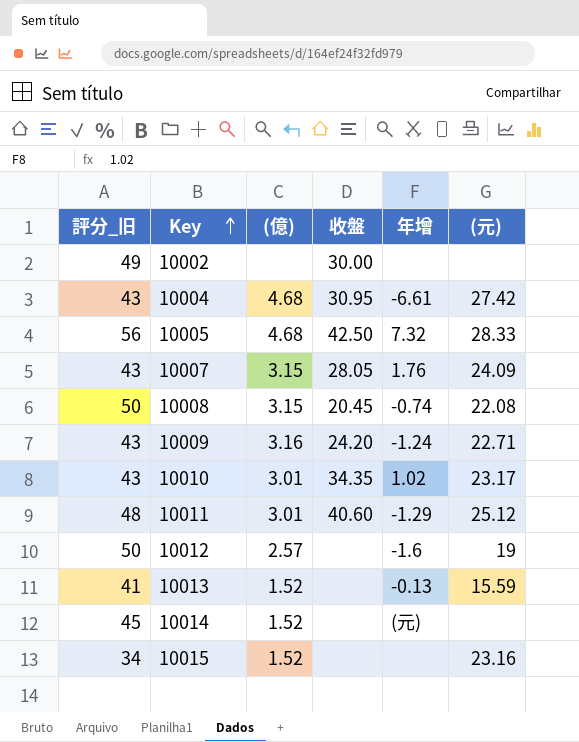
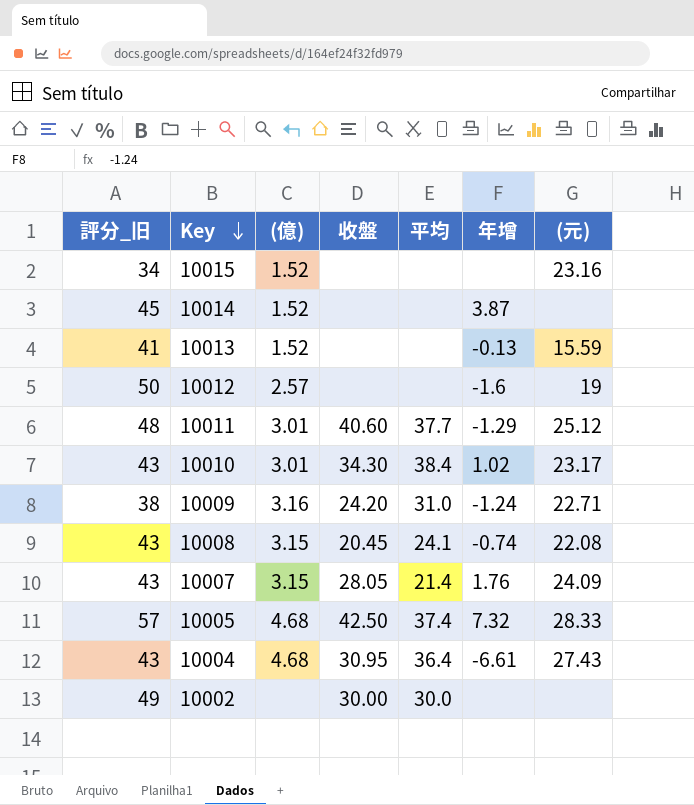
row order: Key ascending -> Key descending
column 平均 | position: none -> 5
10014 | 年增: (元) -> 3.87
10010 | 收盤: 34.35 -> 34.30
10009 | 評分_旧: 43 -> 38
10008 | 評分_旧: 50 -> 43
10005 | 評分_旧: 56 -> 57
10004 | (元): 27.42 -> 27.43

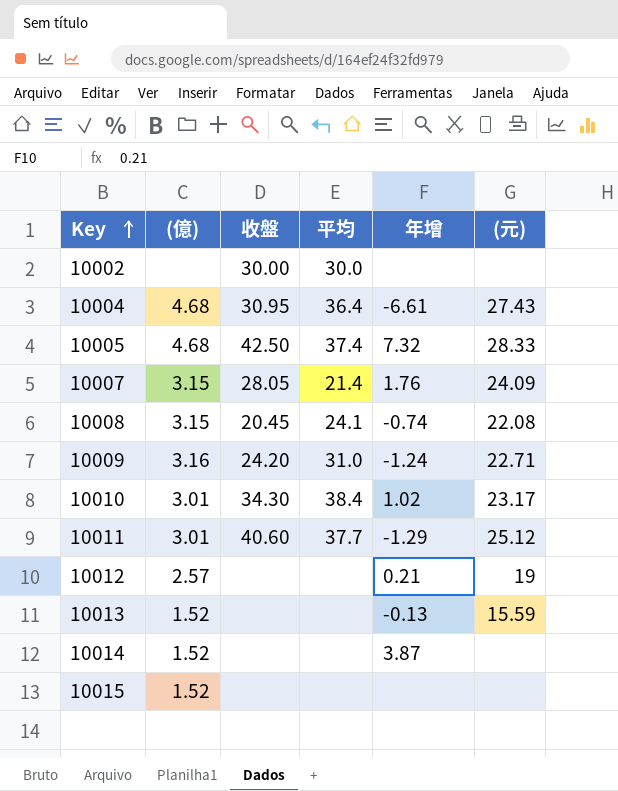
row order: Key descending -> Key ascending
column 評分_旧 | position: 1 -> none
10012 | 年增: -1.6 -> 0.21
10015 | (元): 23.16 -> none

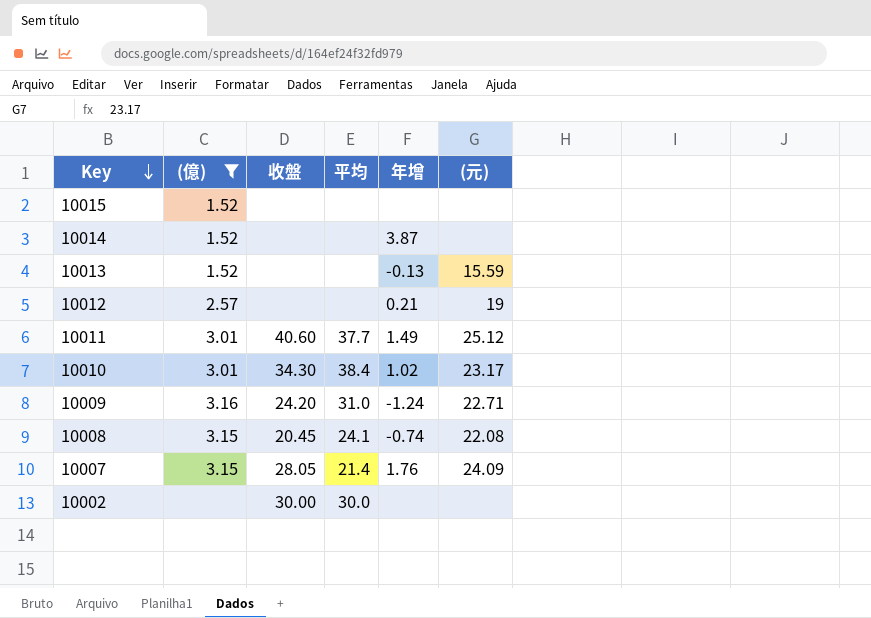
filter: none -> (億) != 4.68
row order: Key ascending -> Key descending
10011 | 年增: -1.29 -> 1.49

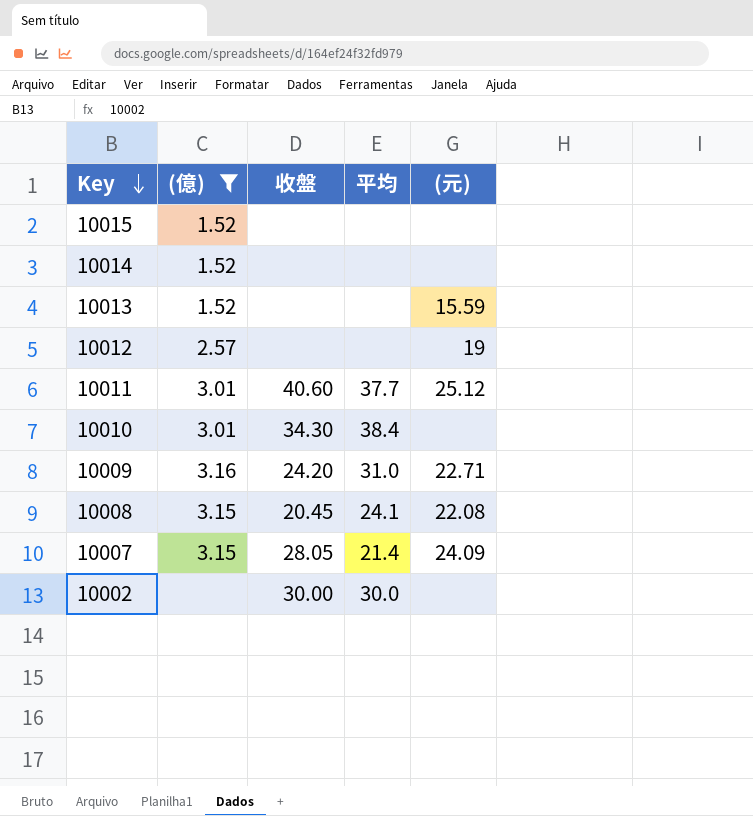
column 年增 | position: 5 -> none
10010 | (元): 23.17 -> none

